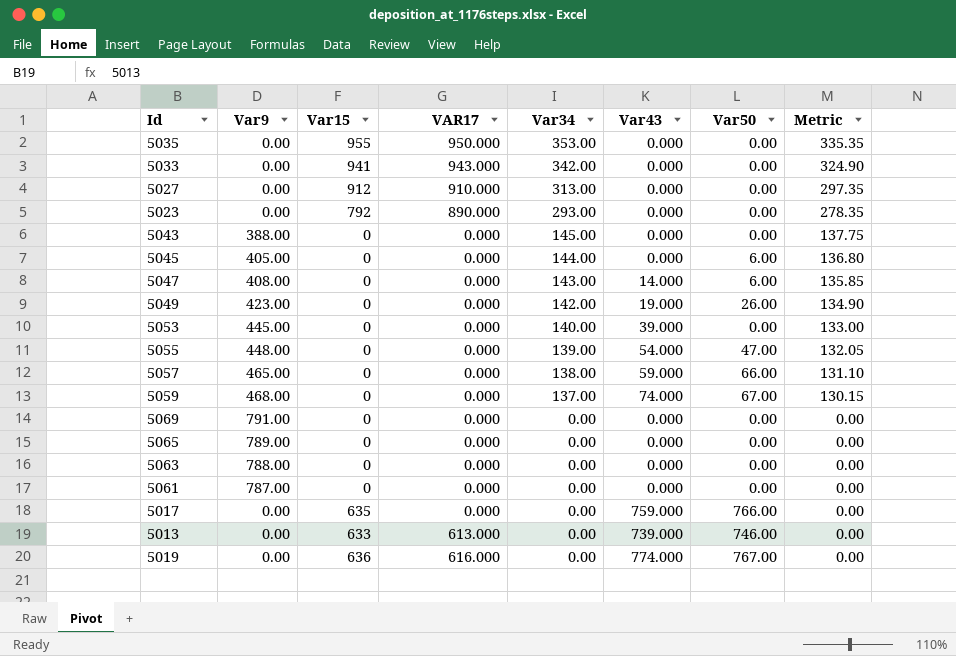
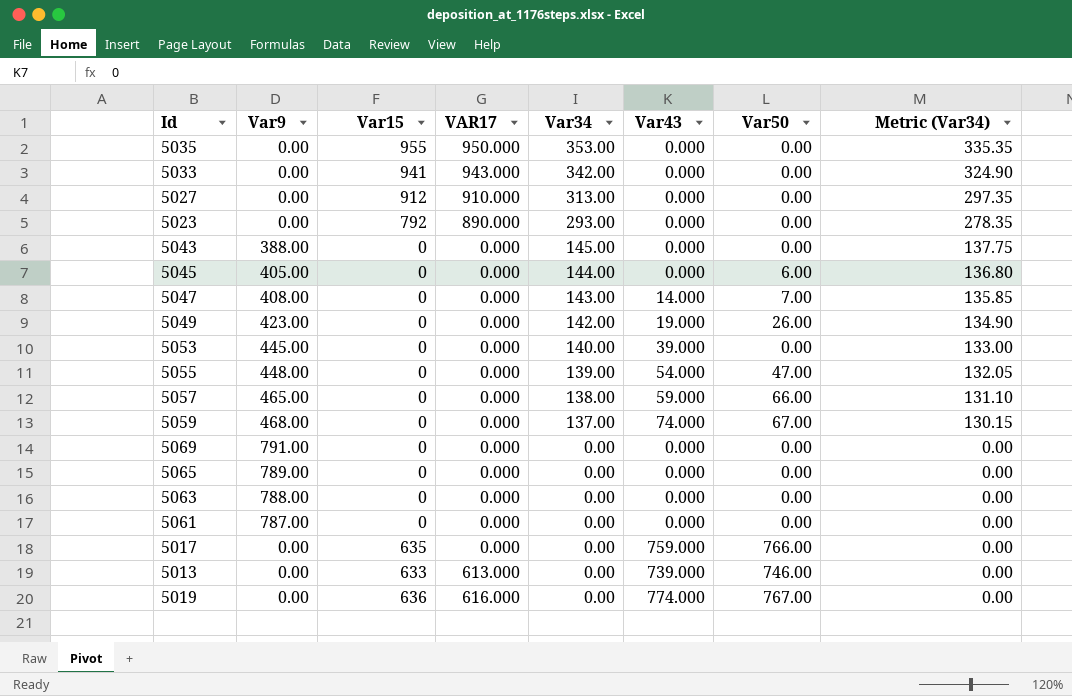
column name: Metric -> Metric (Var34)
5047 | Var50: 6.00 -> 7.00

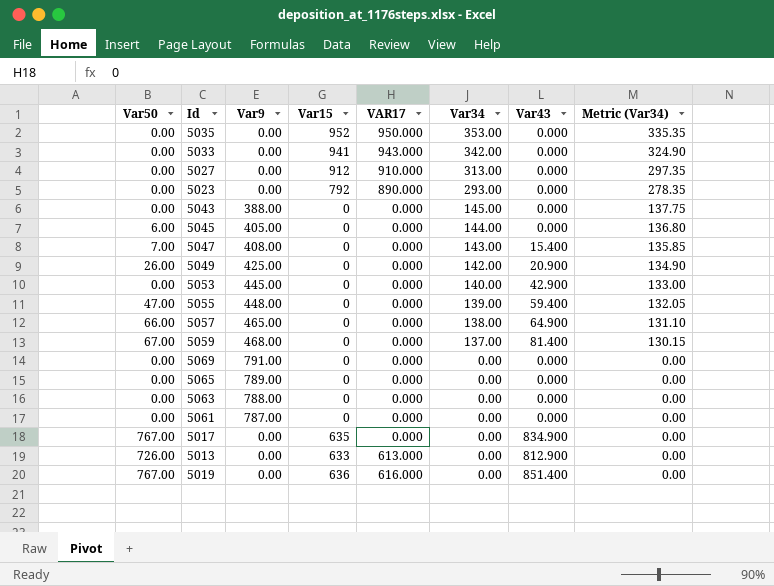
column Var50 | position: 7 -> 1
5035 | Var15: 955 -> 952
5047 | Var43: 14.000 -> 15.400
5049 | Var9: 423.00 -> 425.00
5049 | Var43: 19.000 -> 20.900
5053 | Var43: 39.000 -> 42.900
5055 | Var43: 54.000 -> 59.400
5057 | Var43: 59.000 -> 64.900
5059 | Var43: 74.000 -> 81.400
5017 | Var50: 766.00 -> 767.00
5017 | Var43: 759.000 -> 834.900
5013 | Var50: 746.00 -> 726.00
5013 | Var43: 739.000 -> 812.900
5019 | Var43: 774.000 -> 851.400

